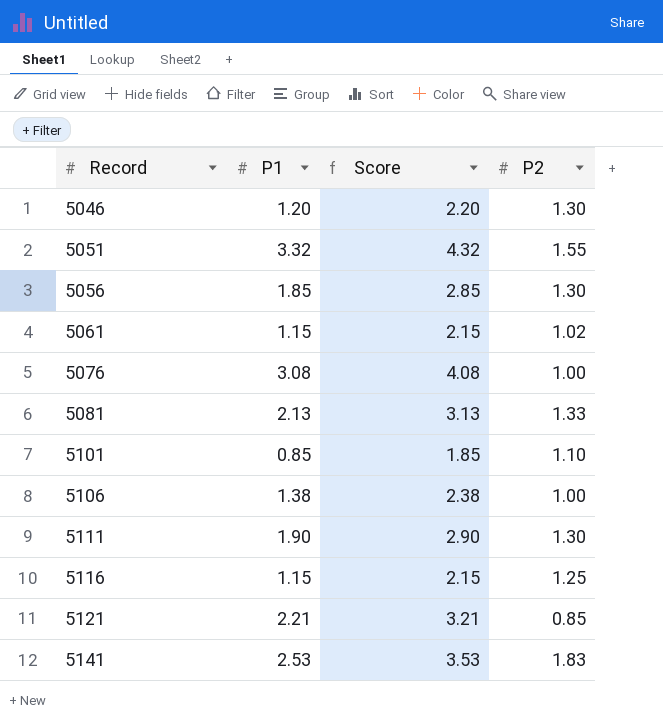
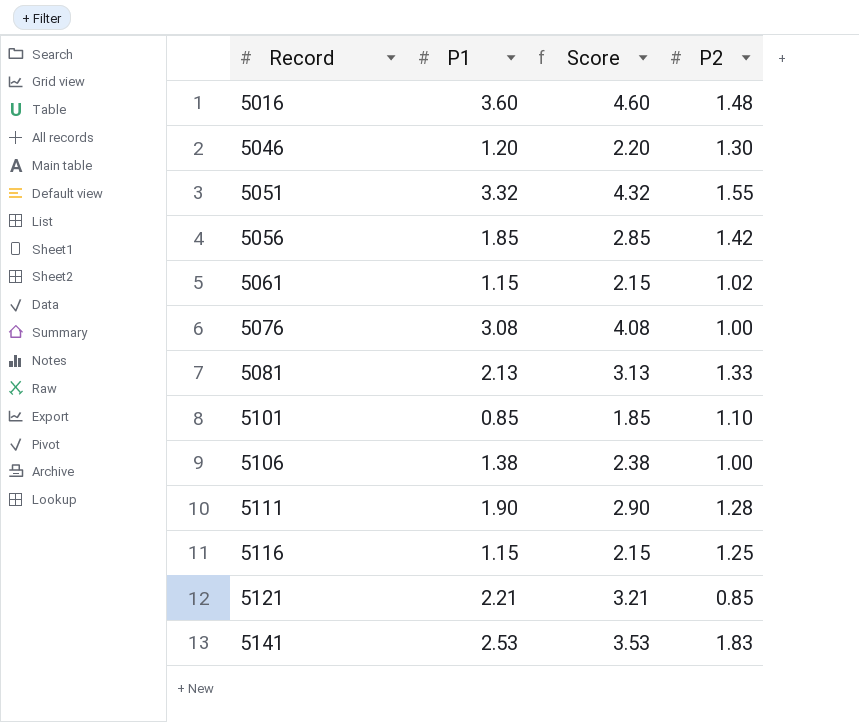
row 5016: none -> 3.60 | 4.60 | 1.48
5056 | P2: 1.30 -> 1.42
5111 | P2: 1.30 -> 1.28

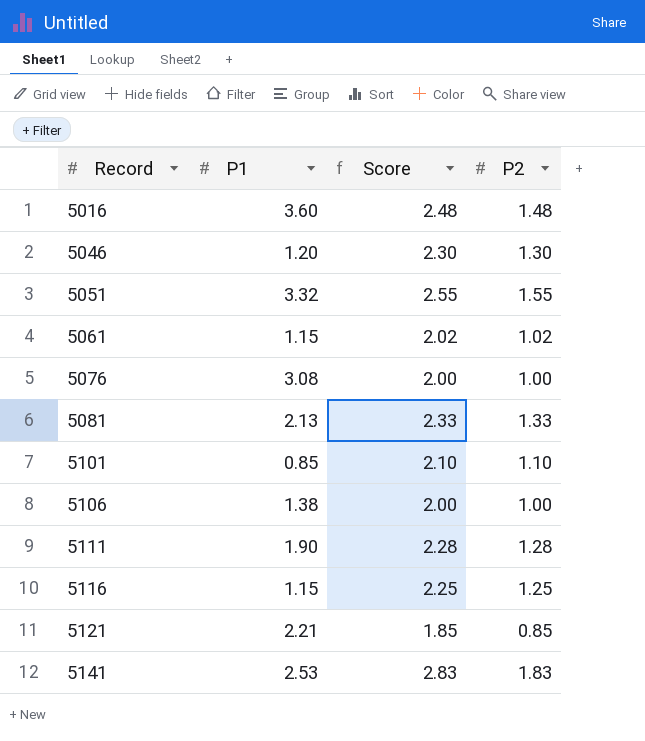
column Score | formula: [P1] + 1 -> [P2] + 1
row 5056: 1.85 | 2.85 | 1.42 -> none

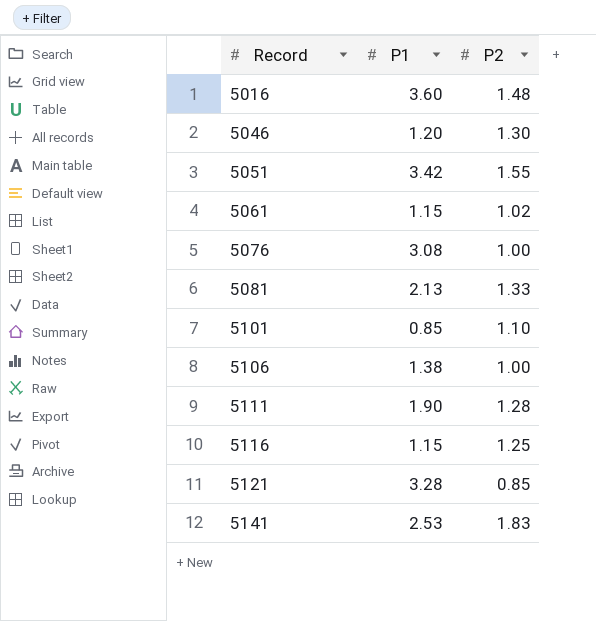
column Score | formula: [P2] + 1 -> none
5051 | P1: 3.32 -> 3.42
5121 | P1: 2.21 -> 3.28

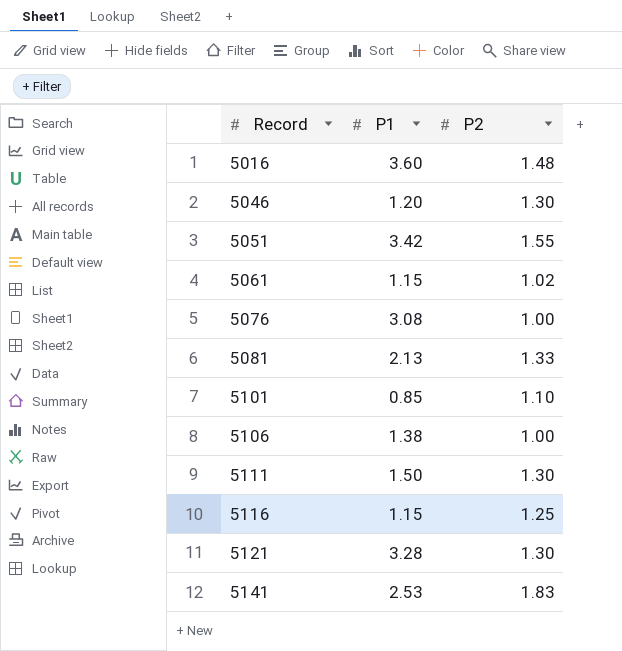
5111 | P1: 1.90 -> 1.50
5111 | P2: 1.28 -> 1.30
5121 | P2: 0.85 -> 1.30

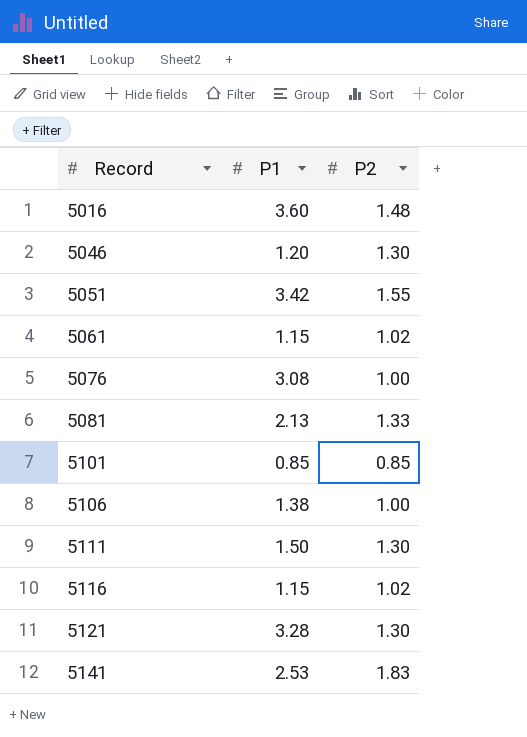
5101 | P2: 1.10 -> 0.85
5116 | P2: 1.25 -> 1.02

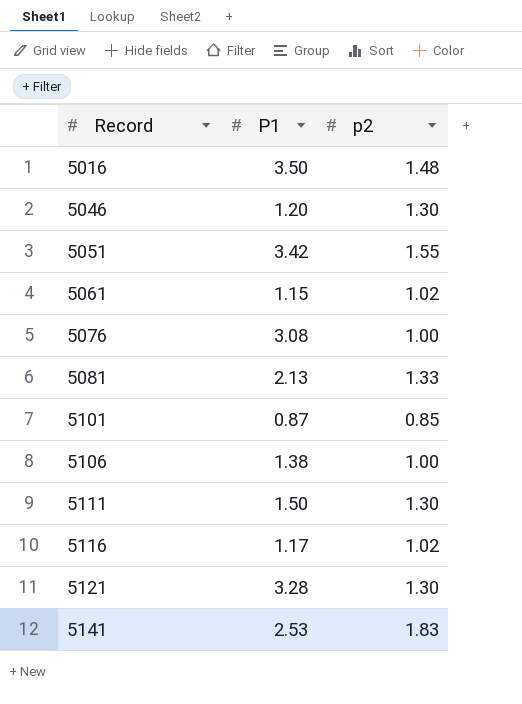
column name: P2 -> p2
5016 | P1: 3.60 -> 3.50
5101 | P1: 0.85 -> 0.87
5116 | P1: 1.15 -> 1.17

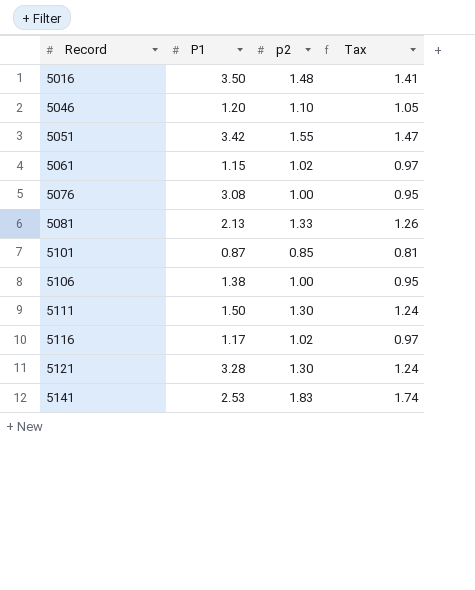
column Tax | formula: none -> [p2] * 0.95
5046 | p2: 1.30 -> 1.10

